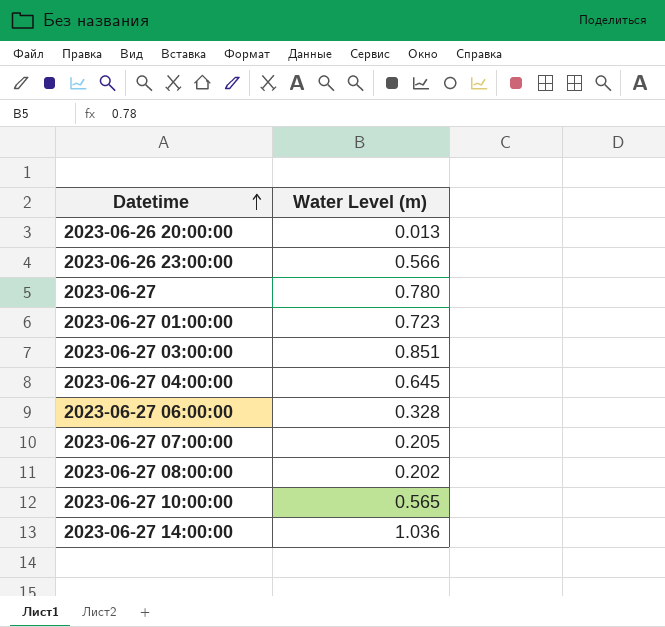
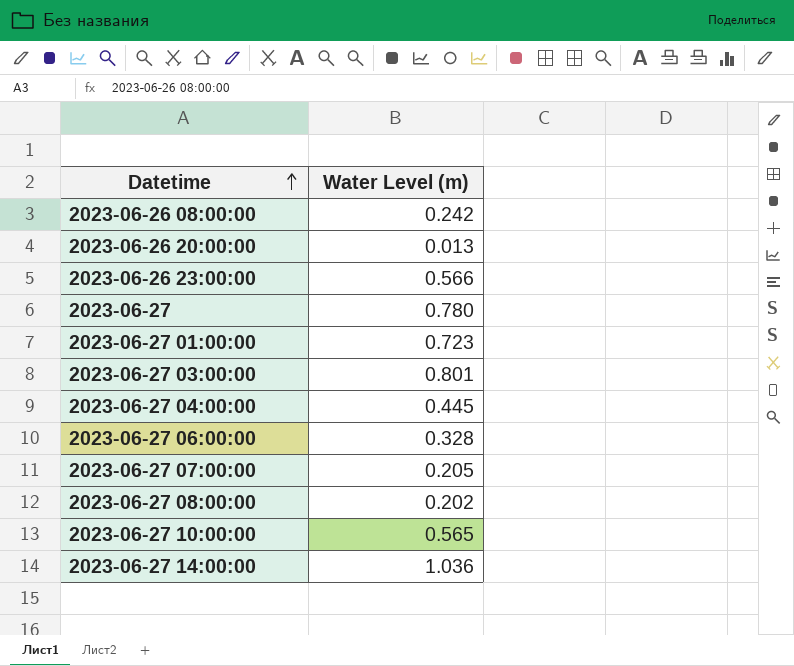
row 2023-06-26 08:00:00: none -> 0.242
2023-06-27 03:00:00 | Water Level (m): 0.851 -> 0.801
2023-06-27 04:00:00 | Water Level (m): 0.645 -> 0.445

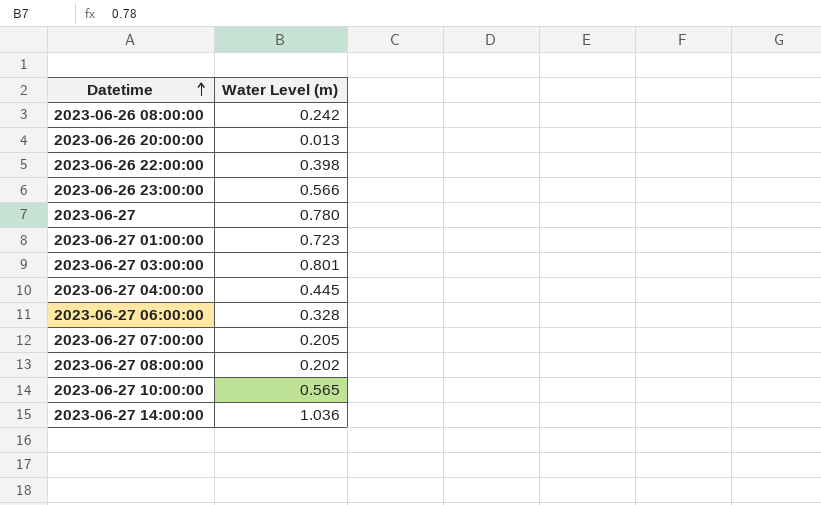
row 2023-06-26 22:00:00: none -> 0.398

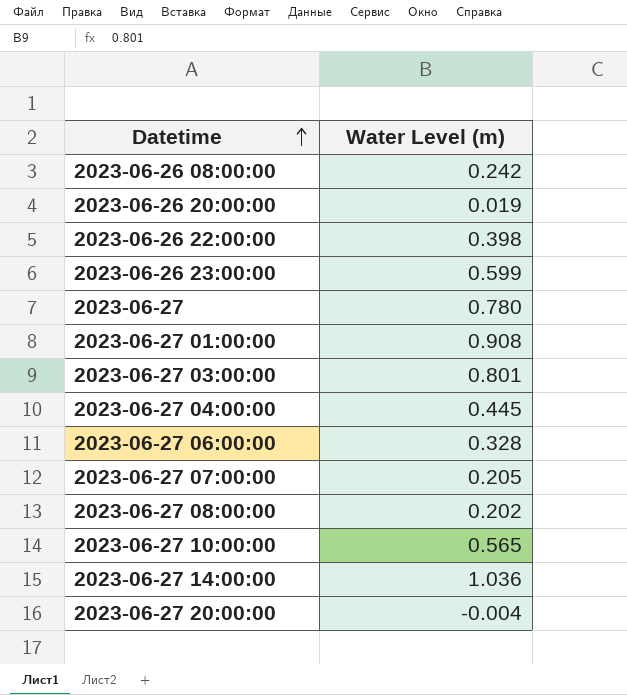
2023-06-26 20:00:00 | Water Level (m): 0.013 -> 0.019
2023-06-26 23:00:00 | Water Level (m): 0.566 -> 0.599
2023-06-27 01:00:00 | Water Level (m): 0.723 -> 0.908
row 2023-06-27 20:00:00: none -> -0.004

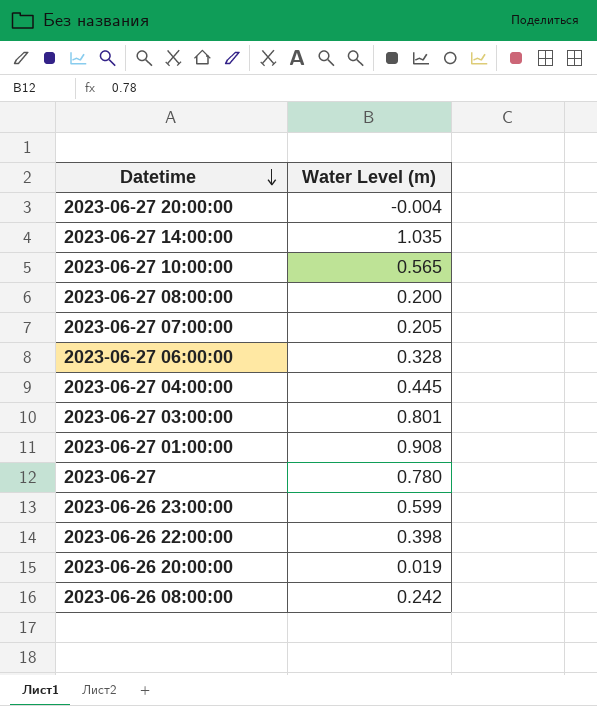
row order: Datetime ascending -> Datetime descending
2023-06-27 14:00:00 | Water Level (m): 1.036 -> 1.035
2023-06-27 08:00:00 | Water Level (m): 0.202 -> 0.200

